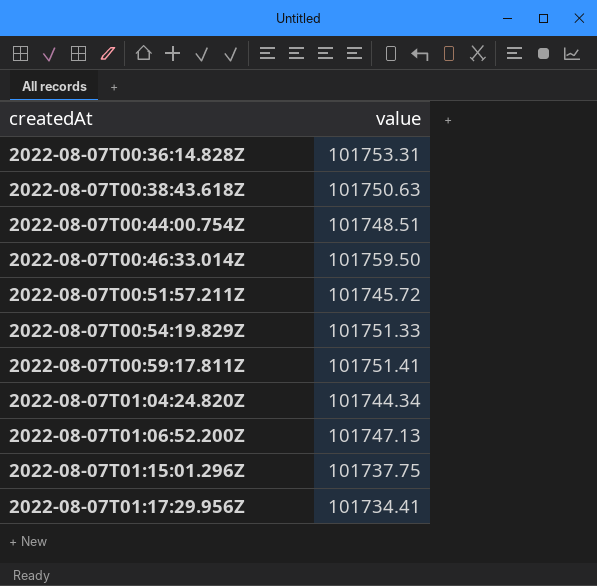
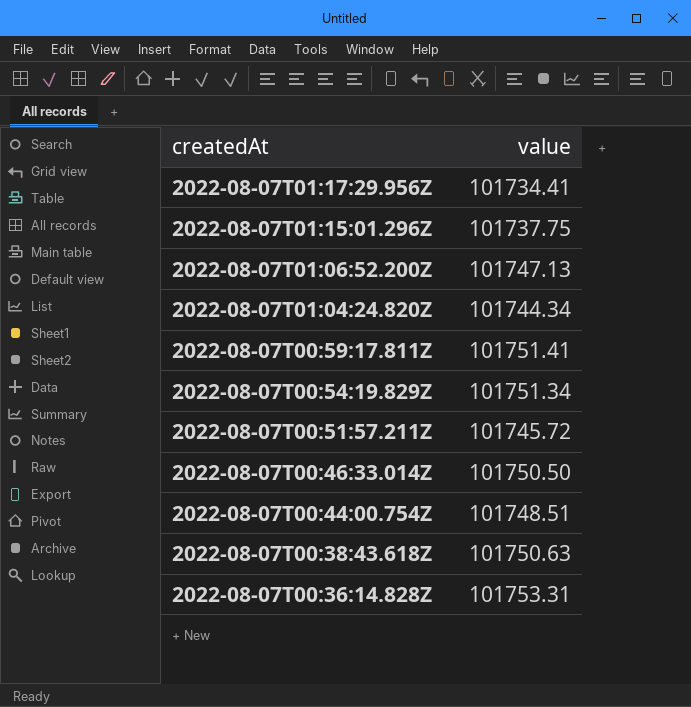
row order: createdAt ascending -> createdAt descending
2022-08-07T00:54:19.829Z | value: 101751.33 -> 101751.34
2022-08-07T00:46:33.014Z | value: 101759.50 -> 101750.50

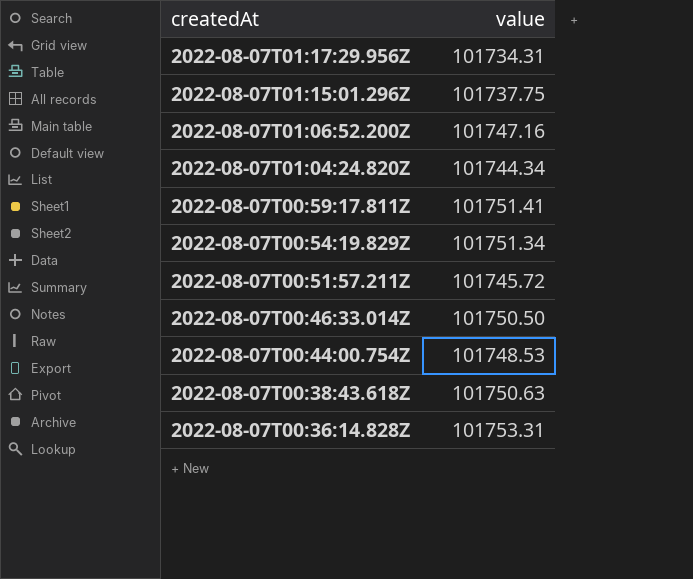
2022-08-07T01:17:29.956Z | value: 101734.41 -> 101734.31
2022-08-07T01:06:52.200Z | value: 101747.13 -> 101747.16
2022-08-07T00:44:00.754Z | value: 101748.51 -> 101748.53

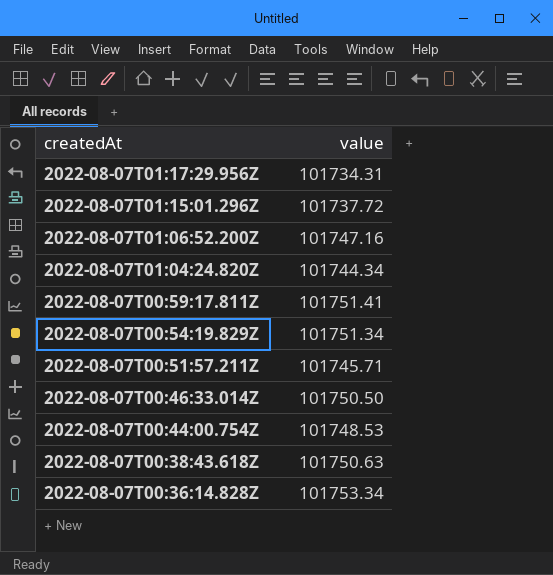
2022-08-07T01:15:01.296Z | value: 101737.75 -> 101737.72
2022-08-07T00:51:57.211Z | value: 101745.72 -> 101745.71
2022-08-07T00:36:14.828Z | value: 101753.31 -> 101753.34

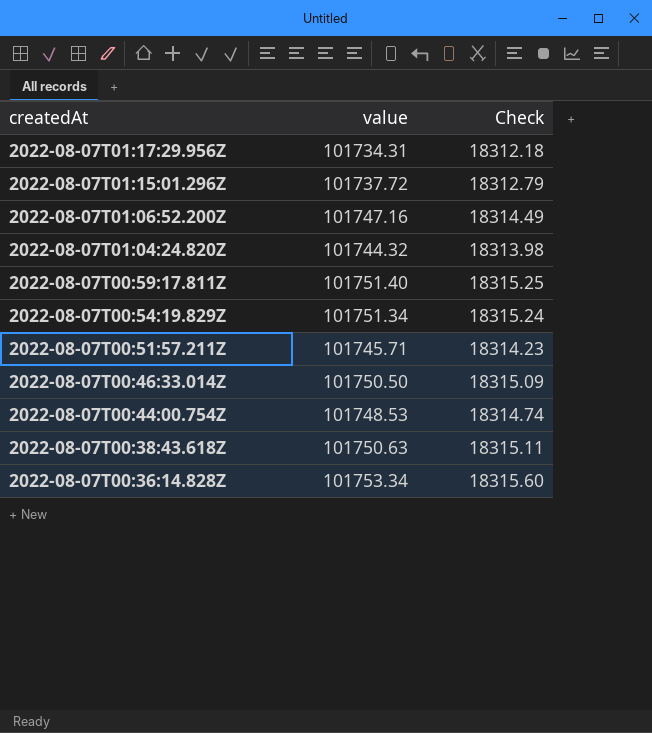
column Check | formula: none -> [value] * 0.18
2022-08-07T01:04:24.820Z | value: 101744.34 -> 101744.32
2022-08-07T00:59:17.811Z | value: 101751.41 -> 101751.40

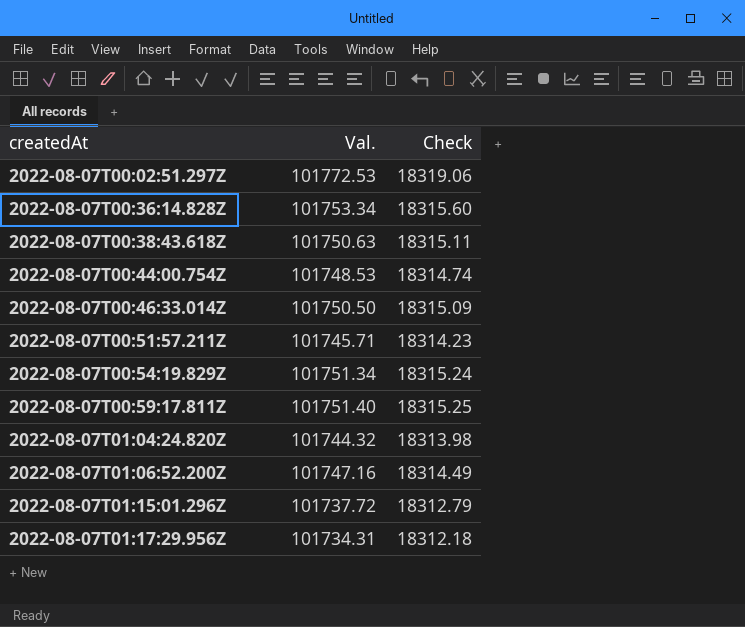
row order: createdAt descending -> createdAt ascending
column name: value -> Val.
row 2022-08-07T00:02:51.297Z: none -> 101772.53 | 18319.06

